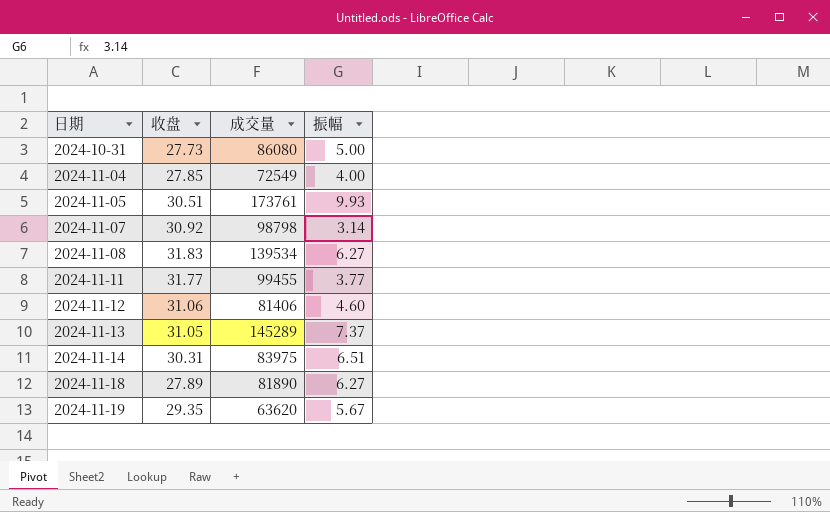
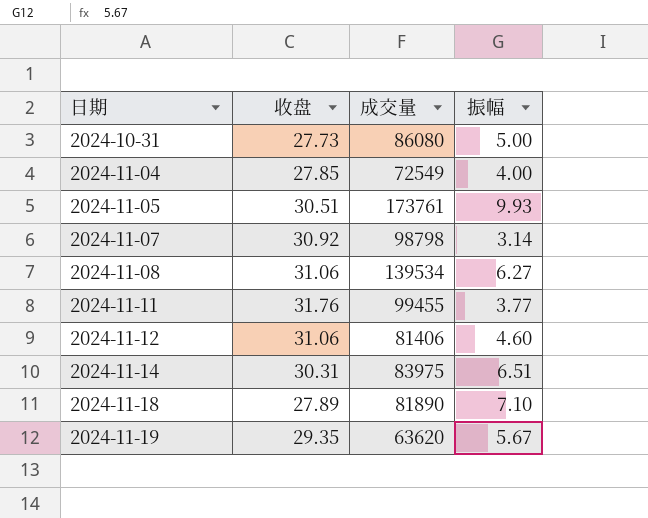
row 2024-11-13: 31.05 | 145289 | 7.37 -> none
2024-11-08 | 收盘: 31.83 -> 31.06
2024-11-11 | 收盘: 31.77 -> 31.76
2024-11-18 | 振幅: 6.27 -> 7.10

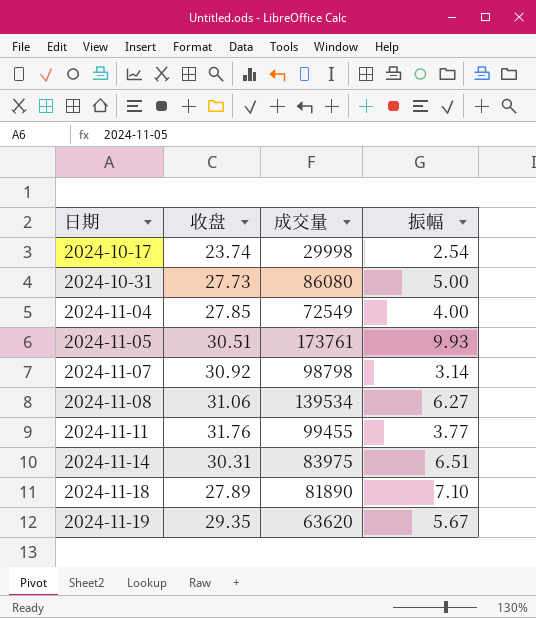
row 2024-11-12: 31.06 | 81406 | 4.60 -> none
row 2024-10-17: none -> 23.74 | 29998 | 2.54

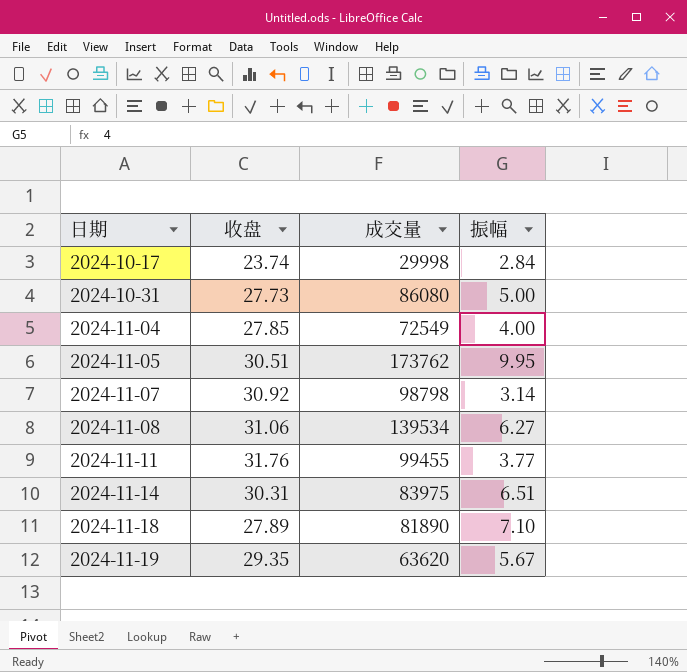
2024-10-17 | 振幅: 2.54 -> 2.84
2024-11-05 | 成交量: 173761 -> 173762
2024-11-05 | 振幅: 9.93 -> 9.95

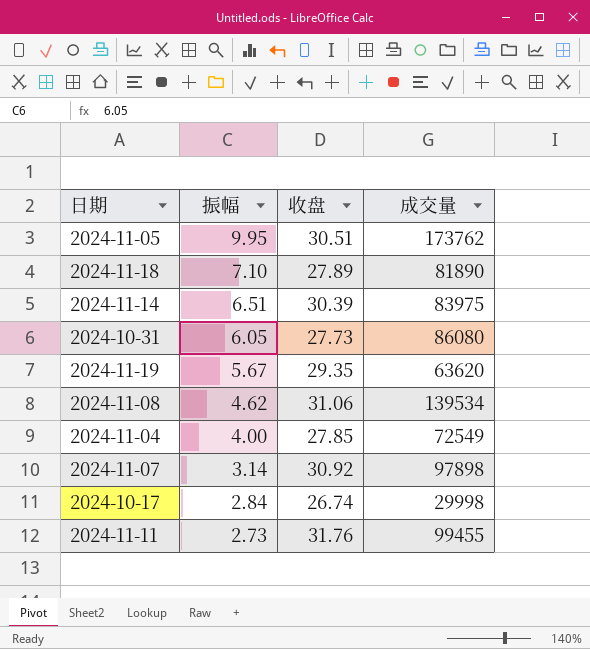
row order: 日期 ascending -> 振幅 descending
column 振幅 | position: 4 -> 2
2024-11-14 | 收盘: 30.31 -> 30.39
2024-10-31 | 振幅: 5.00 -> 6.05
2024-11-08 | 振幅: 6.27 -> 4.62
2024-11-07 | 成交量: 98798 -> 97898
2024-10-17 | 收盘: 23.74 -> 26.74
2024-11-11 | 振幅: 3.77 -> 2.73

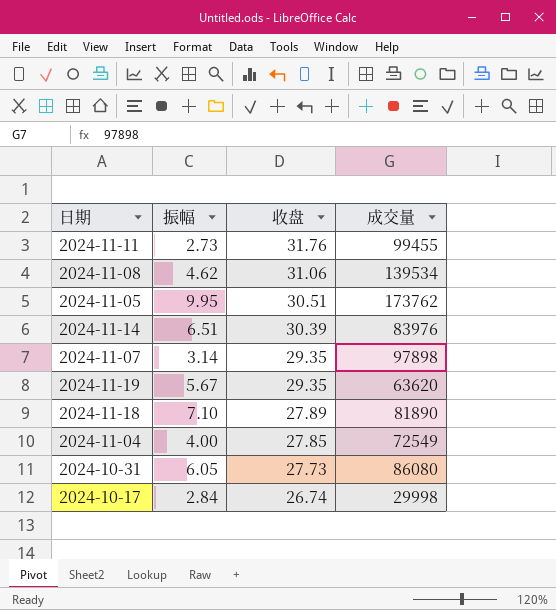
row order: 振幅 descending -> 收盘 descending
2024-11-14 | 成交量: 83975 -> 83976
2024-11-07 | 收盘: 30.92 -> 29.35

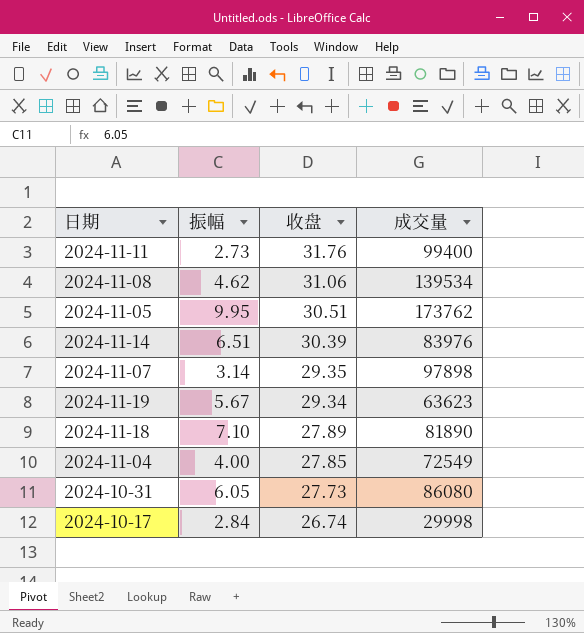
2024-11-11 | 成交量: 99455 -> 99400
2024-11-19 | 收盘: 29.35 -> 29.34
2024-11-19 | 成交量: 63620 -> 63623

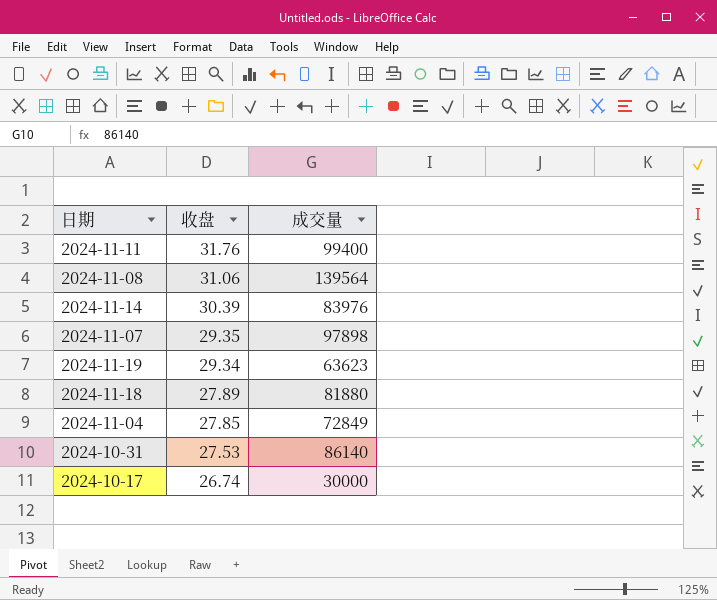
column 振幅 | position: 2 -> none
row 2024-11-05: 9.95 | 30.51 | 173762 -> none
2024-11-08 | 成交量: 139534 -> 139564
2024-11-18 | 成交量: 81890 -> 81880
2024-11-04 | 成交量: 72549 -> 72849
2024-10-31 | 收盘: 27.73 -> 27.53
2024-10-31 | 成交量: 86080 -> 86140
2024-10-17 | 成交量: 29998 -> 30000

